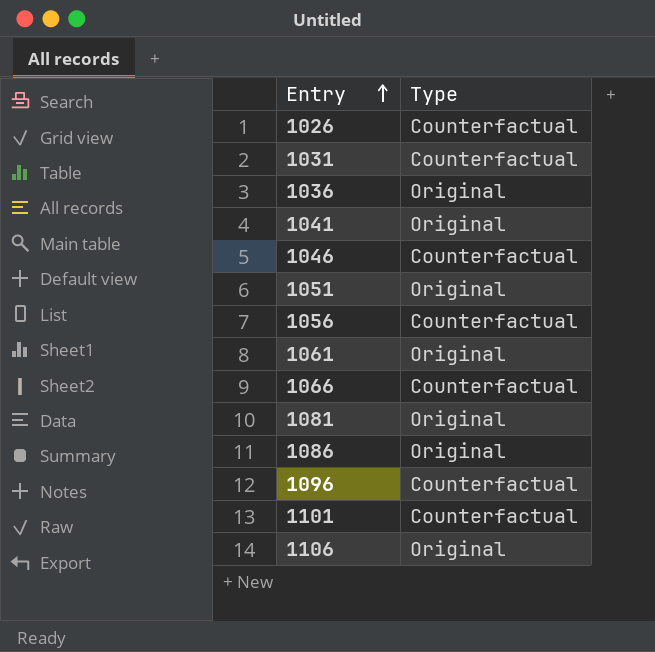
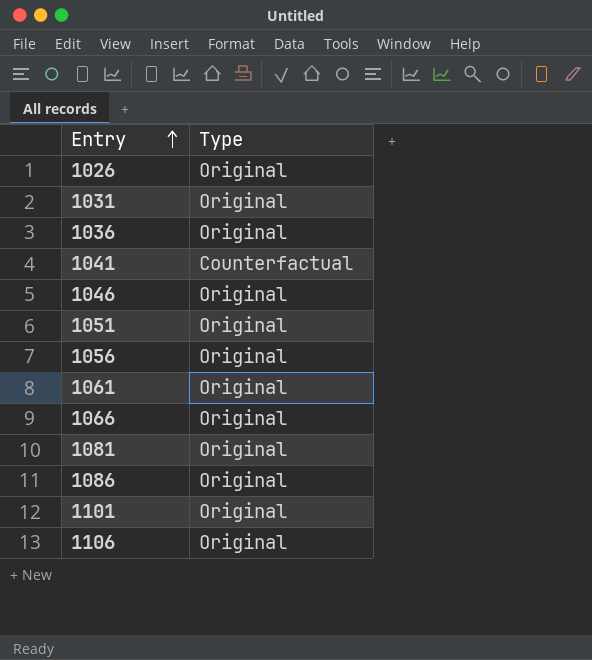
row 1096: Counterfactual -> none
1026 | Type: Counterfactual -> Original
1031 | Type: Counterfactual -> Original
1041 | Type: Original -> Counterfactual
1046 | Type: Counterfactual -> Original
1056 | Type: Counterfactual -> Original
1066 | Type: Counterfactual -> Original
1101 | Type: Counterfactual -> Original

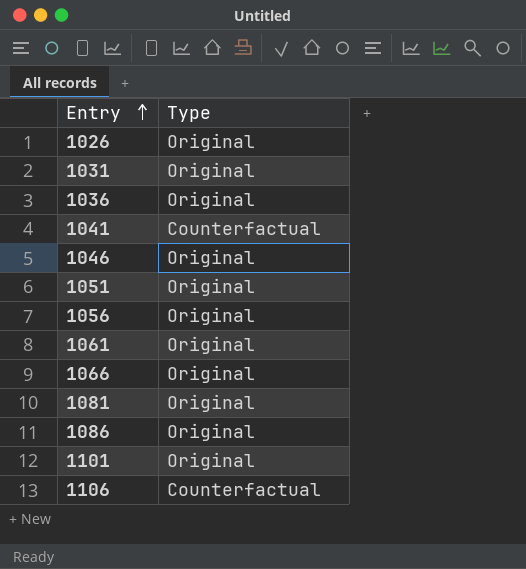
1106 | Type: Original -> Counterfactual

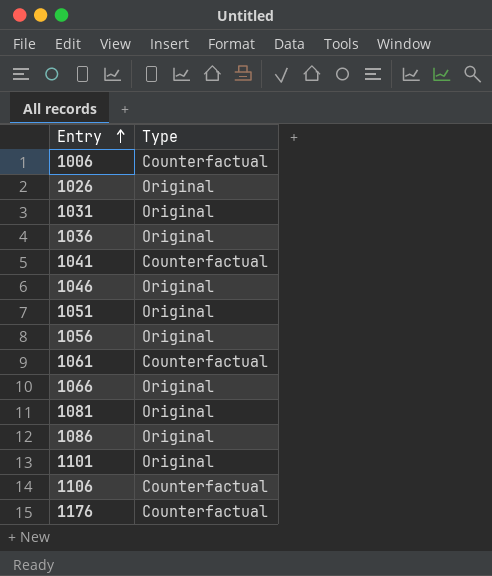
row 1006: none -> Counterfactual
1061 | Type: Original -> Counterfactual
row 1176: none -> Counterfactual

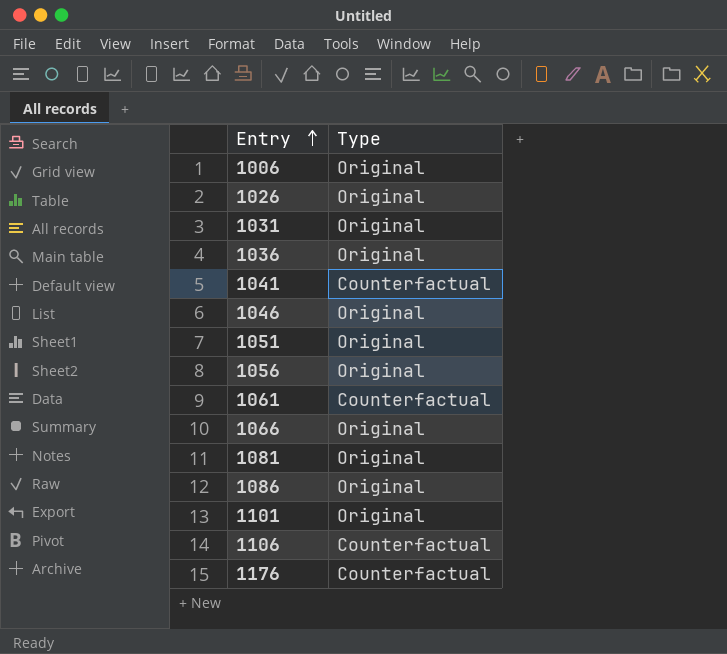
1006 | Type: Counterfactual -> Original

